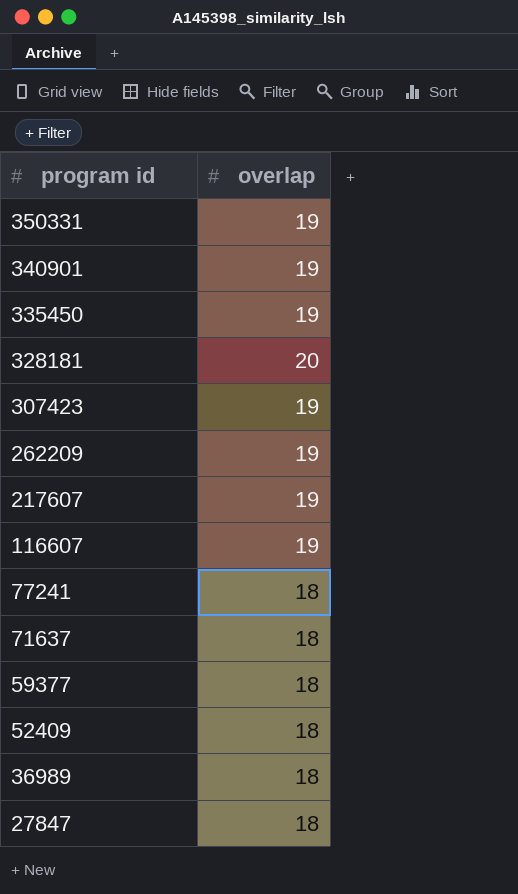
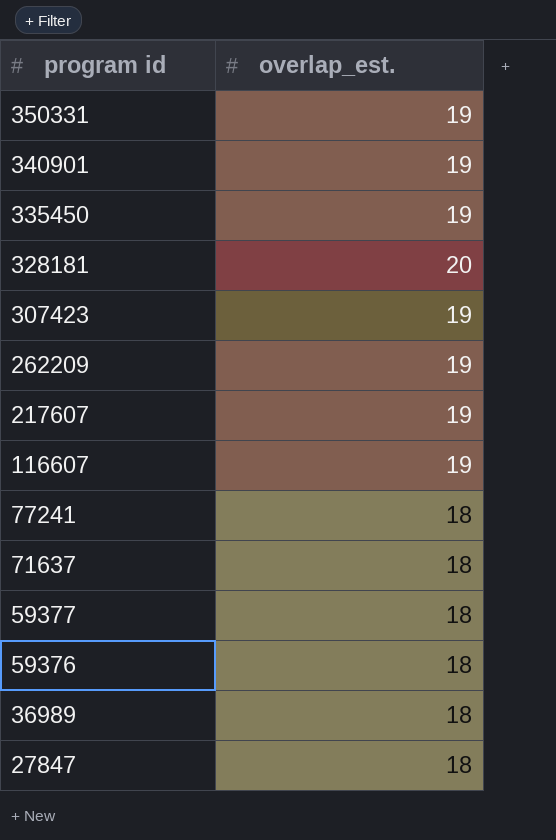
column name: overlap -> overlap_est.
row 52409: 18 -> none
row 59376: none -> 18

